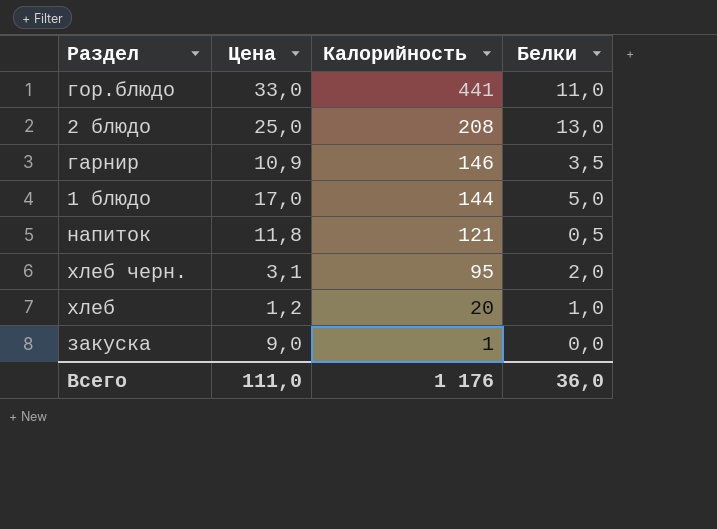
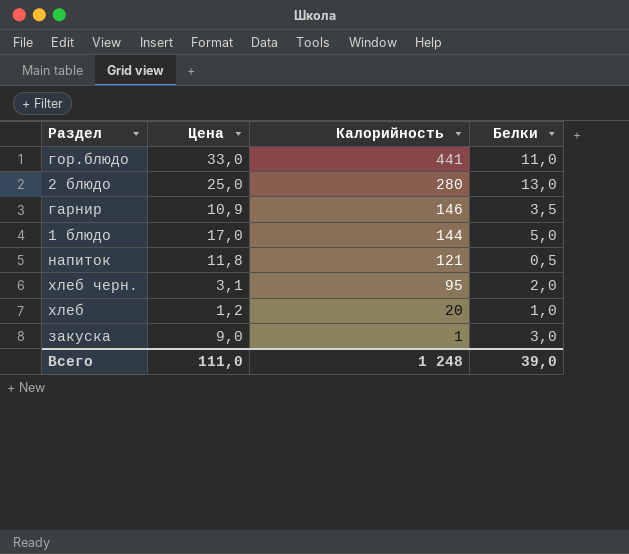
2 блюдо | Калорийность: 208 -> 280
закуска | Белки: 0,0 -> 3,0
Всего | Калорийность: 1 176 -> 1 248
Всего | Белки: 36,0 -> 39,0

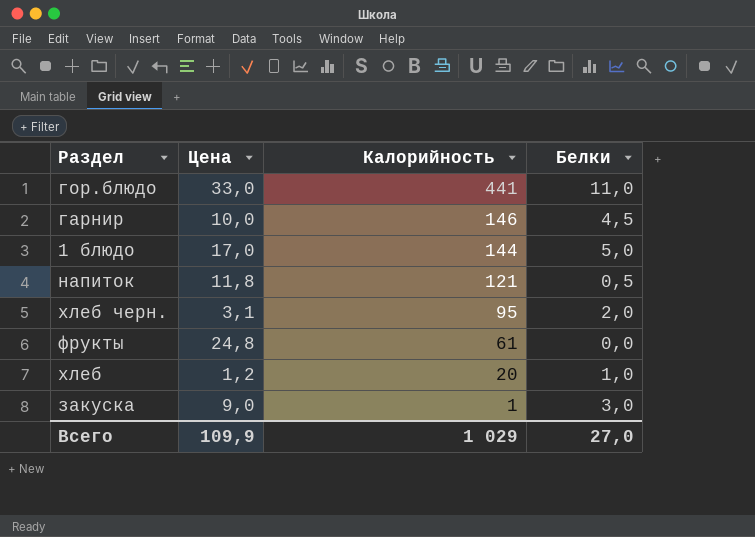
row 2 блюдо: 25,0 | 280 | 13,0 -> none
гарнир | Цена: 10,9 -> 10,0
гарнир | Белки: 3,5 -> 4,5
row фрукты: none -> 24,8 | 61 | 0,0
Всего | Цена: 111,0 -> 109,9
Всего | Калорийность: 1 248 -> 1 029
Всего | Белки: 39,0 -> 27,0

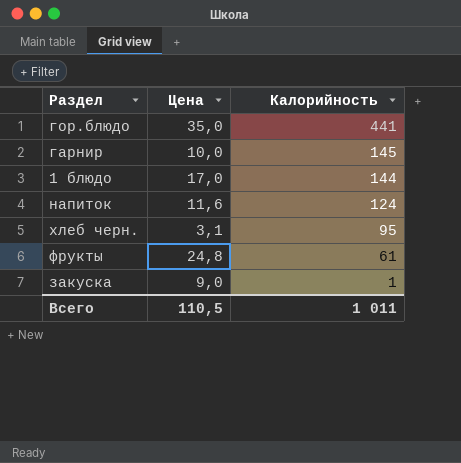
column Белки | position: 4 -> none
row хлеб: 1,2 | 20 | 1,0 -> none
гор.блюдо | Цена: 33,0 -> 35,0
гарнир | Калорийность: 146 -> 145
напиток | Цена: 11,8 -> 11,6
напиток | Калорийность: 121 -> 124
Всего | Цена: 109,9 -> 110,5
Всего | Калорийность: 1 029 -> 1 011

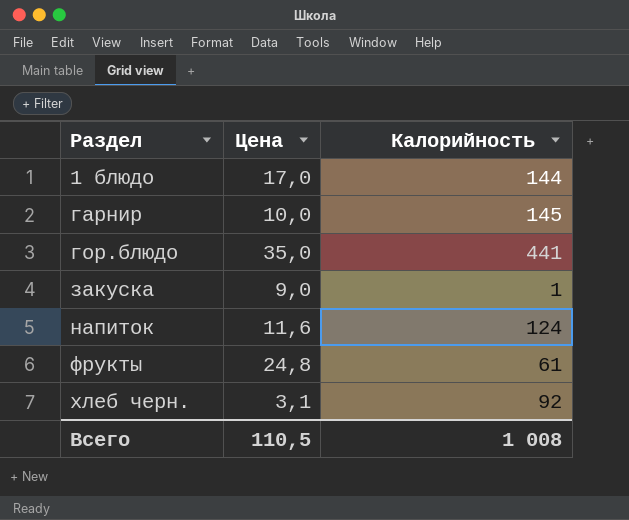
row order: Калорийность descending -> Раздел ascending
хлеб черн. | Калорийность: 95 -> 92
Всего | Калорийность: 1 011 -> 1 008

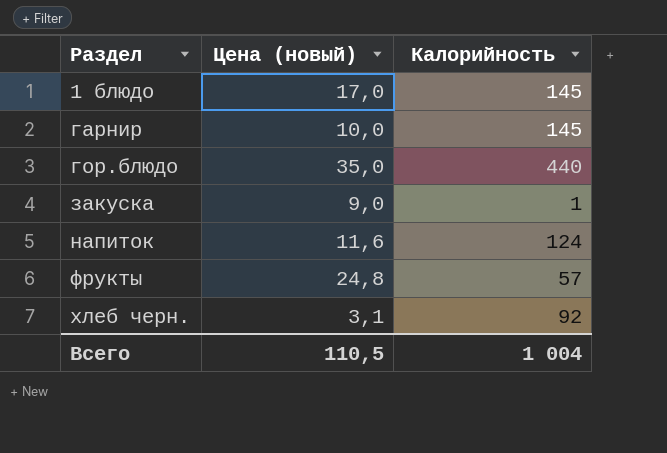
column name: Цена -> Цена (новый)
1 блюдо | Калорийность: 144 -> 145
гор.блюдо | Калорийность: 441 -> 440
фрукты | Калорийность: 61 -> 57
Всего | Калорийность: 1 008 -> 1 004

